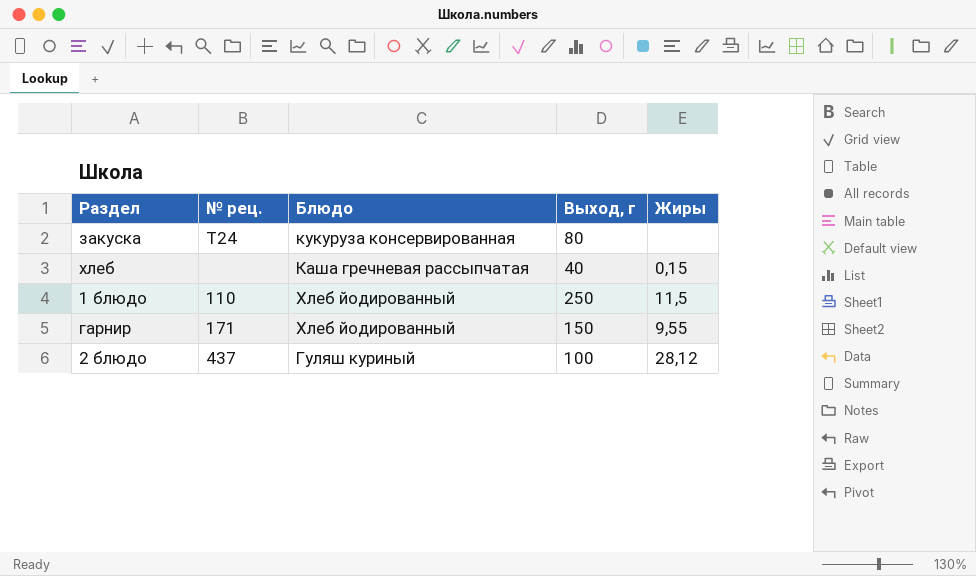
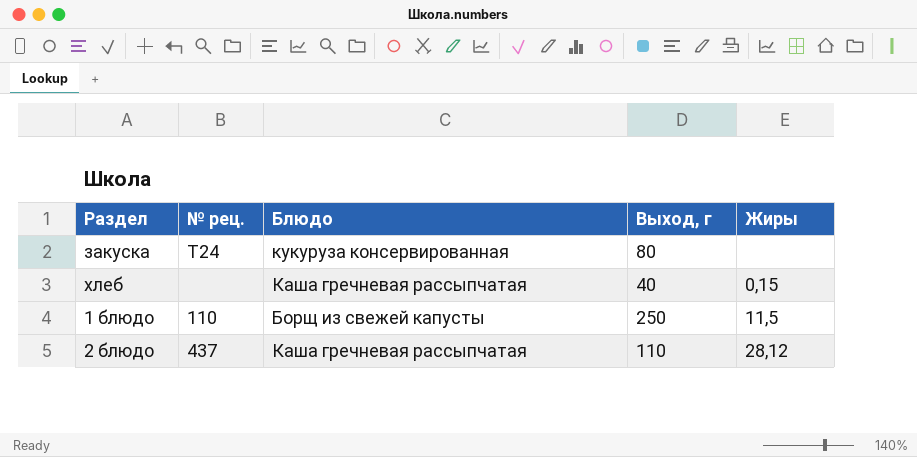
row гарнир: 171 | Хлеб йодированный | 150 | 9,55 -> none
1 блюдо | Блюдо: Хлеб йодированный -> Борщ из свежей капусты
2 блюдо | Блюдо: Гуляш куриный -> Каша гречневая рассыпчатая
2 блюдо | Выход, г: 100 -> 110

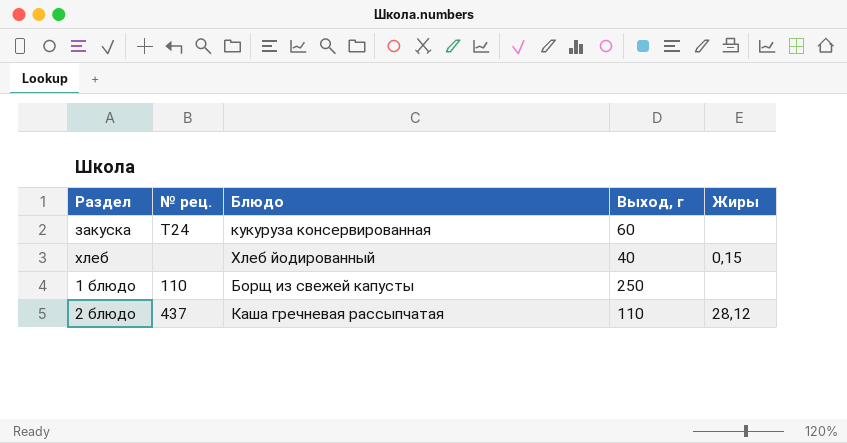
закуска | Выход, г: 80 -> 60
хлеб | Блюдо: Каша гречневая рассыпчатая -> Хлеб йодированный
1 блюдо | Жиры: 11,5 -> none

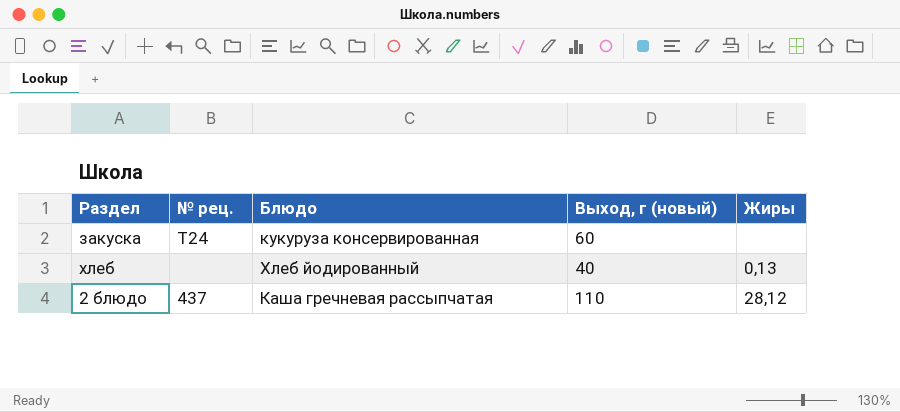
column name: Выход, г -> Выход, г (новый)
row 1 блюдо: 110 | Борщ из свежей капусты | 250 | none -> none
хлеб | Жиры: 0,15 -> 0,13

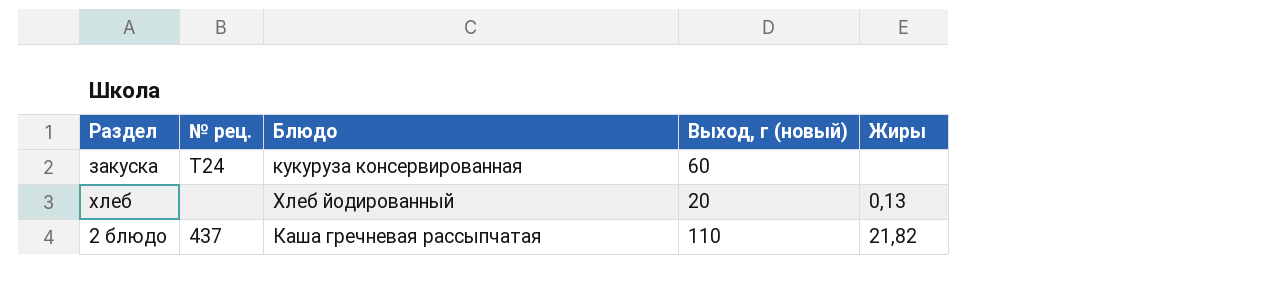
хлеб | Выход, г (новый): 40 -> 20
2 блюдо | Жиры: 28,12 -> 21,82

